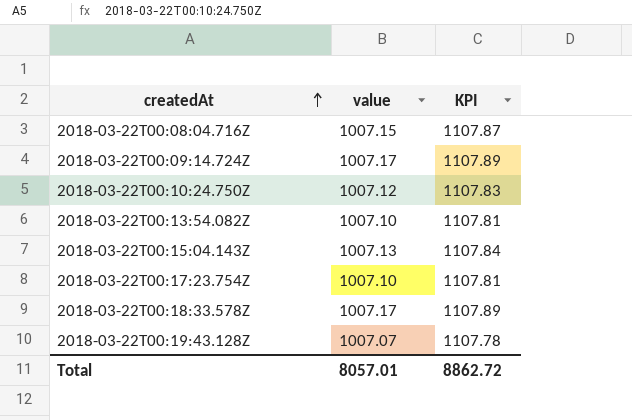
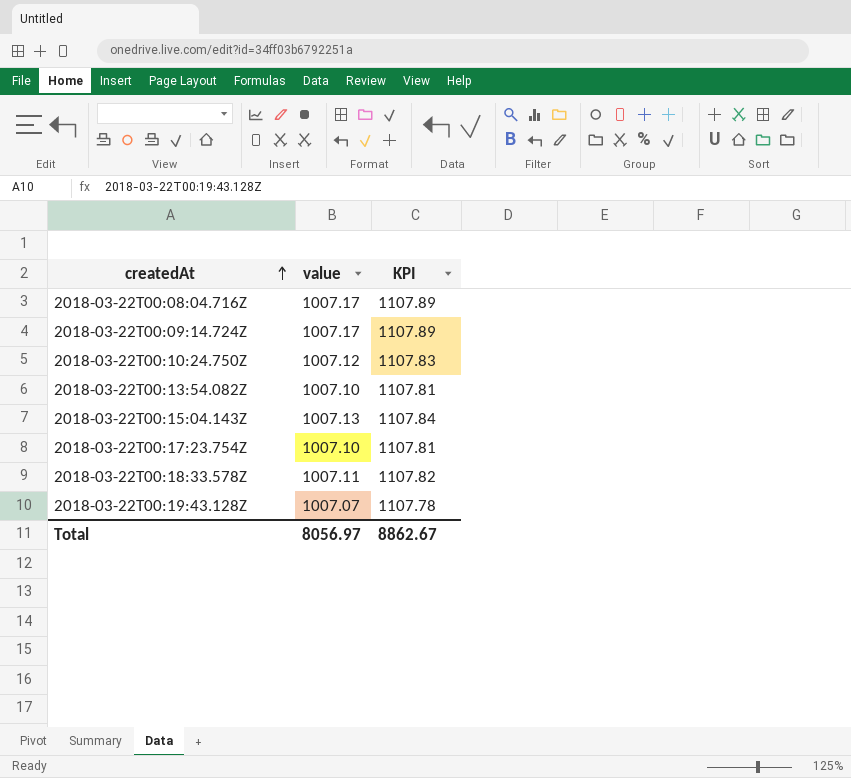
2018-03-22T00:08:04.716Z | value: 1007.15 -> 1007.17
2018-03-22T00:08:04.716Z | KPI: 1107.87 -> 1107.89
2018-03-22T00:18:33.578Z | value: 1007.17 -> 1007.11
2018-03-22T00:18:33.578Z | KPI: 1107.89 -> 1107.82
Total | value: 8057.01 -> 8056.97
Total | KPI: 8862.72 -> 8862.67

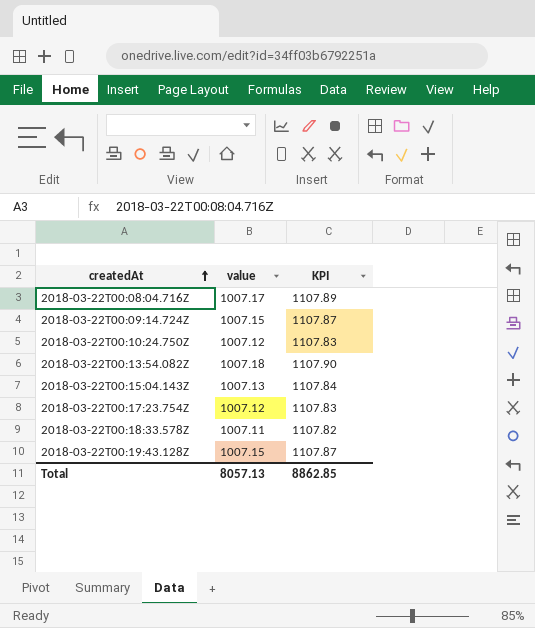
2018-03-22T00:09:14.724Z | value: 1007.17 -> 1007.15
2018-03-22T00:09:14.724Z | KPI: 1107.89 -> 1107.87
2018-03-22T00:13:54.082Z | value: 1007.10 -> 1007.18
2018-03-22T00:13:54.082Z | KPI: 1107.81 -> 1107.90
2018-03-22T00:17:23.754Z | value: 1007.10 -> 1007.12
2018-03-22T00:17:23.754Z | KPI: 1107.81 -> 1107.83
2018-03-22T00:19:43.128Z | value: 1007.07 -> 1007.15
2018-03-22T00:19:43.128Z | KPI: 1107.78 -> 1107.87
Total | value: 8056.97 -> 8057.13
Total | KPI: 8862.67 -> 8862.85

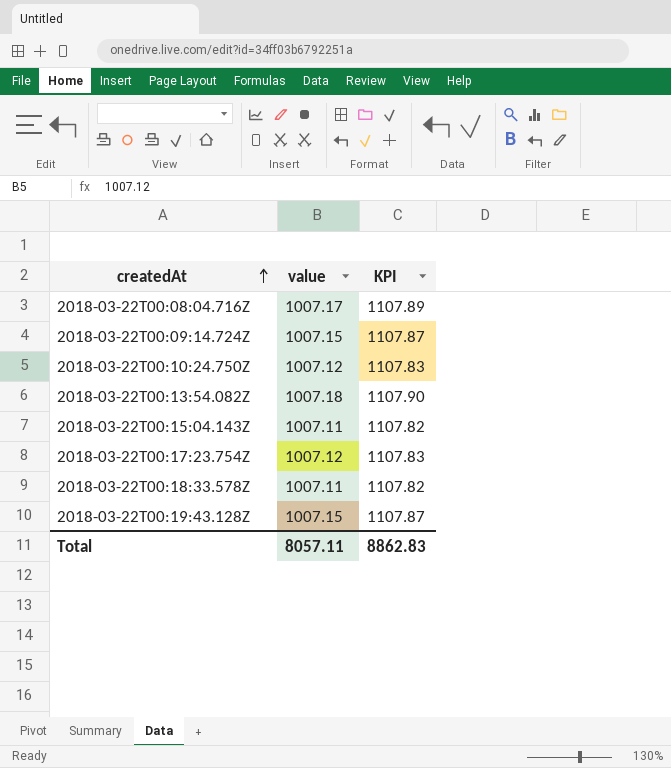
2018-03-22T00:15:04.143Z | value: 1007.13 -> 1007.11
2018-03-22T00:15:04.143Z | KPI: 1107.84 -> 1107.82
Total | value: 8057.13 -> 8057.11
Total | KPI: 8862.85 -> 8862.83

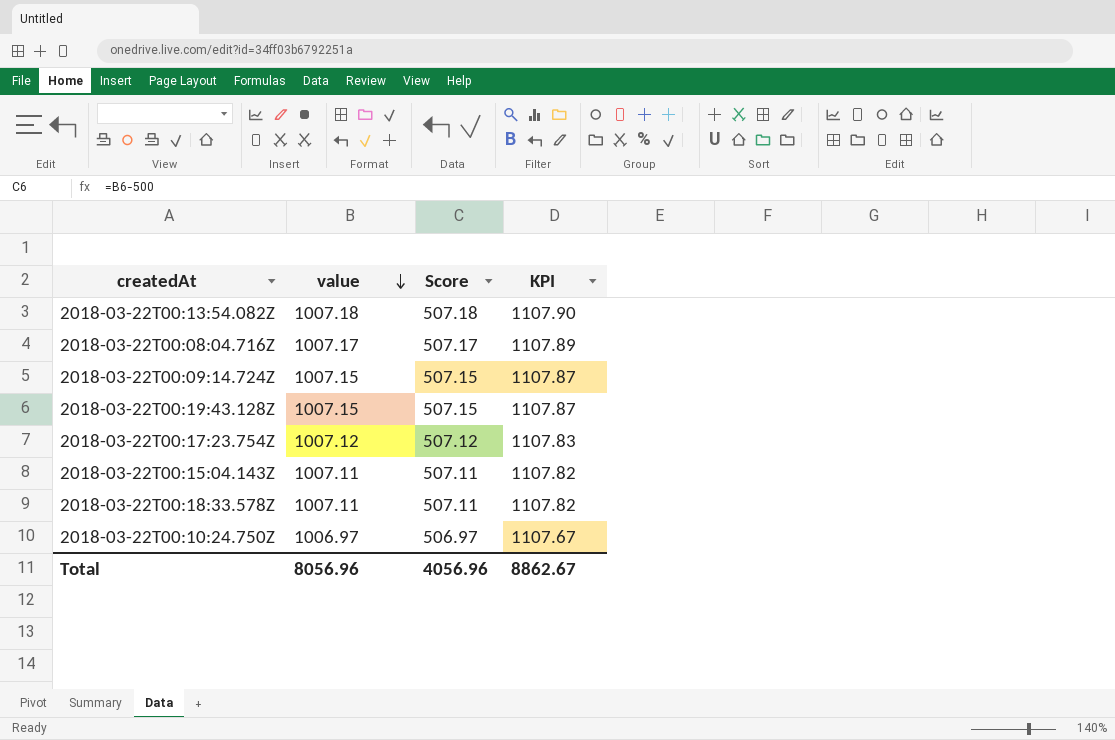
row order: createdAt ascending -> value descending
column Score | formula: none -> [value] - 500
2018-03-22T00:10:24.750Z | value: 1007.12 -> 1006.97
2018-03-22T00:10:24.750Z | KPI: 1107.83 -> 1107.67
Total | value: 8057.11 -> 8056.96
Total | KPI: 8862.83 -> 8862.67

